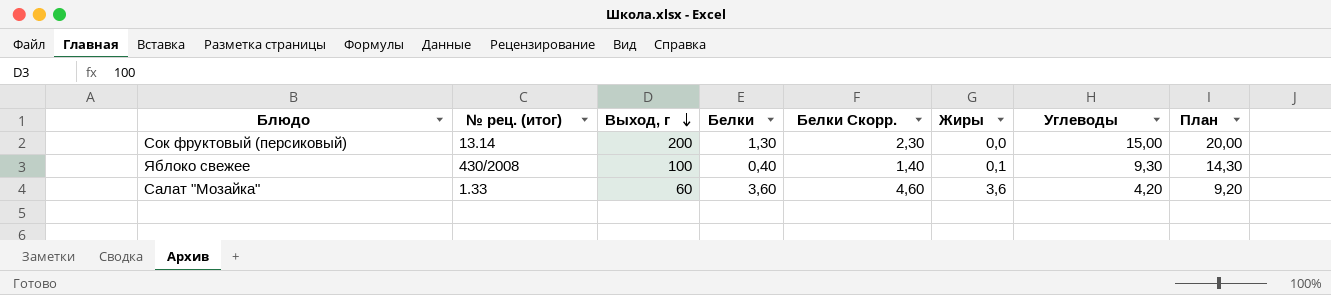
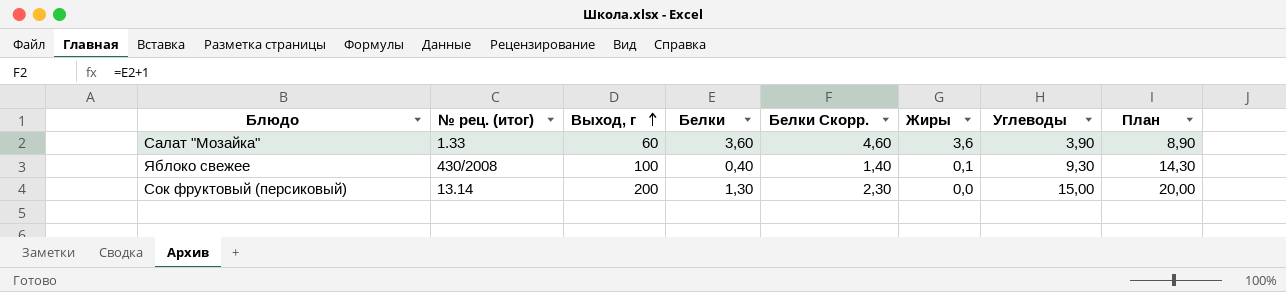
row order: Выход, г descending -> Выход, г ascending
Салат "Мозайка" | Углеводы: 4,20 -> 3,90
Салат "Мозайка" | План: 9,20 -> 8,90

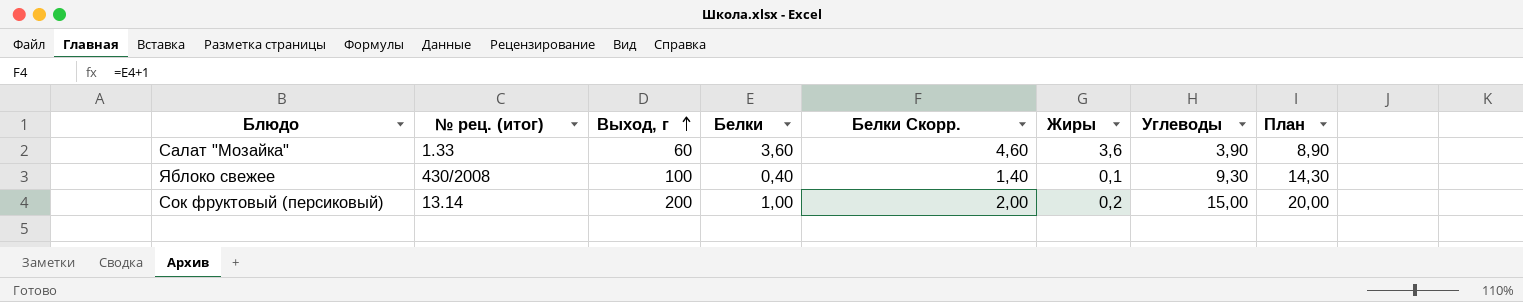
Сок фруктовый (персиковый) | Белки: 1,30 -> 1,00
Сок фруктовый (персиковый) | Белки Скорр.: 2,30 -> 2,00
Сок фруктовый (персиковый) | Жиры: 0,0 -> 0,2

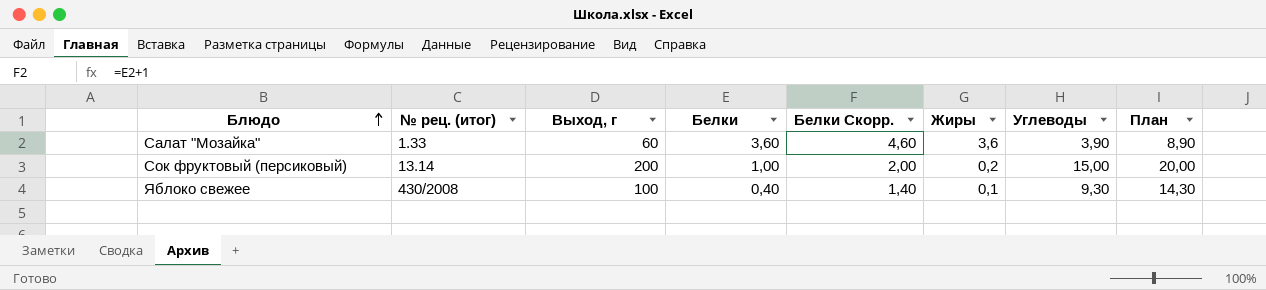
row order: Выход, г ascending -> Блюдо ascending

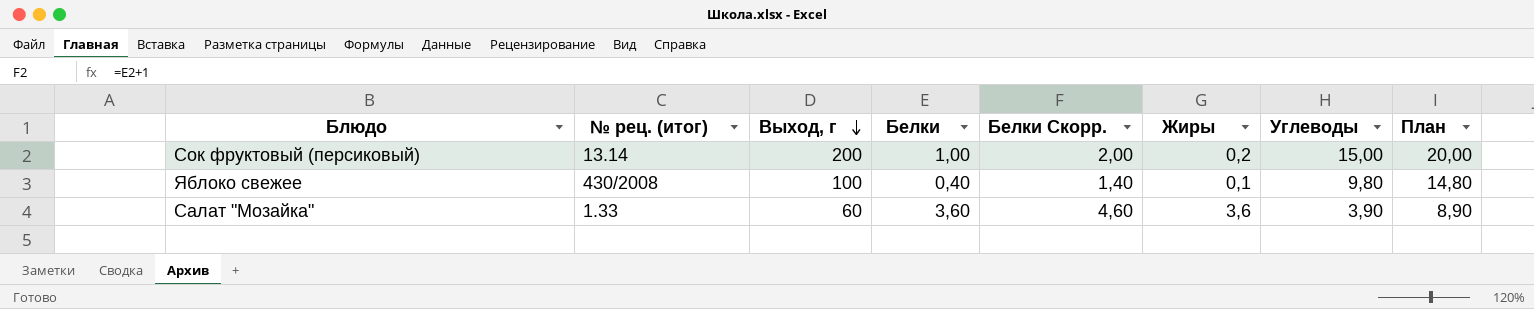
row order: Блюдо ascending -> Выход, г descending
Яблоко свежее | Углеводы: 9,30 -> 9,80
Яблоко свежее | План: 14,30 -> 14,80

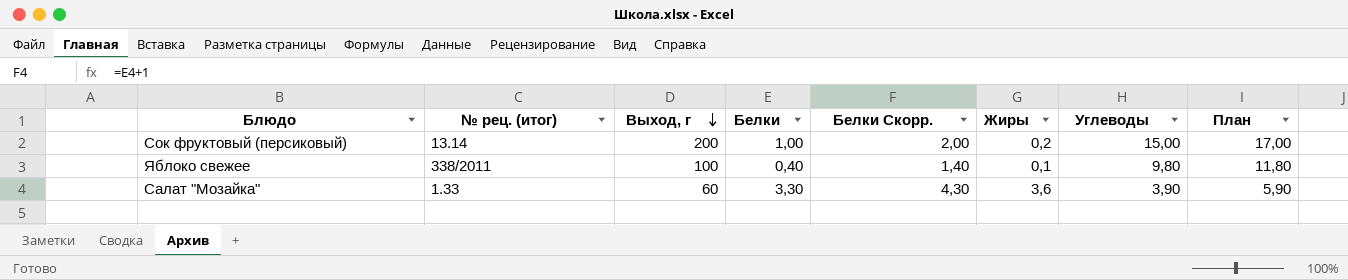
column План | formula: [Углеводы] + 5 -> [Углеводы] + 2
Яблоко свежее | № рец. (итог): 430/2008 -> 338/2011
Салат "Мозайка" | Белки: 3,60 -> 3,30
Салат "Мозайка" | Белки Скорр.: 4,60 -> 4,30

